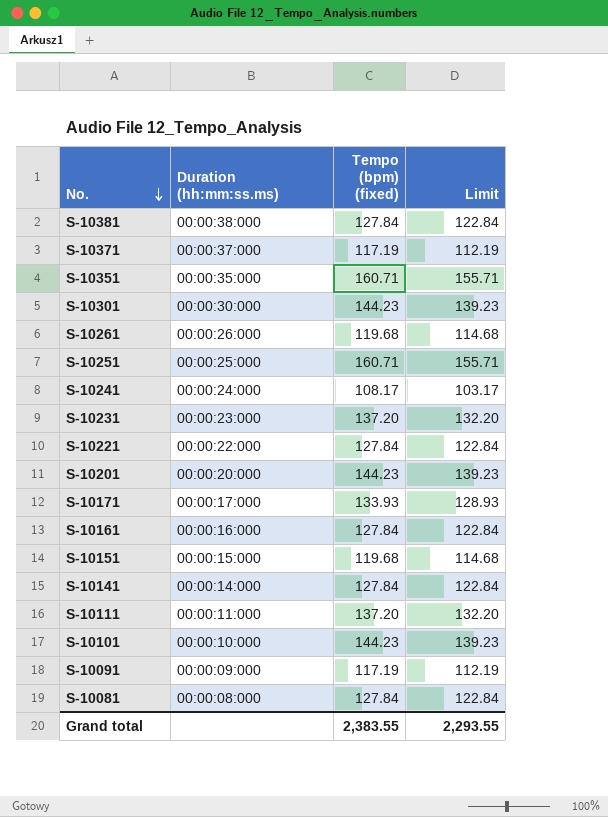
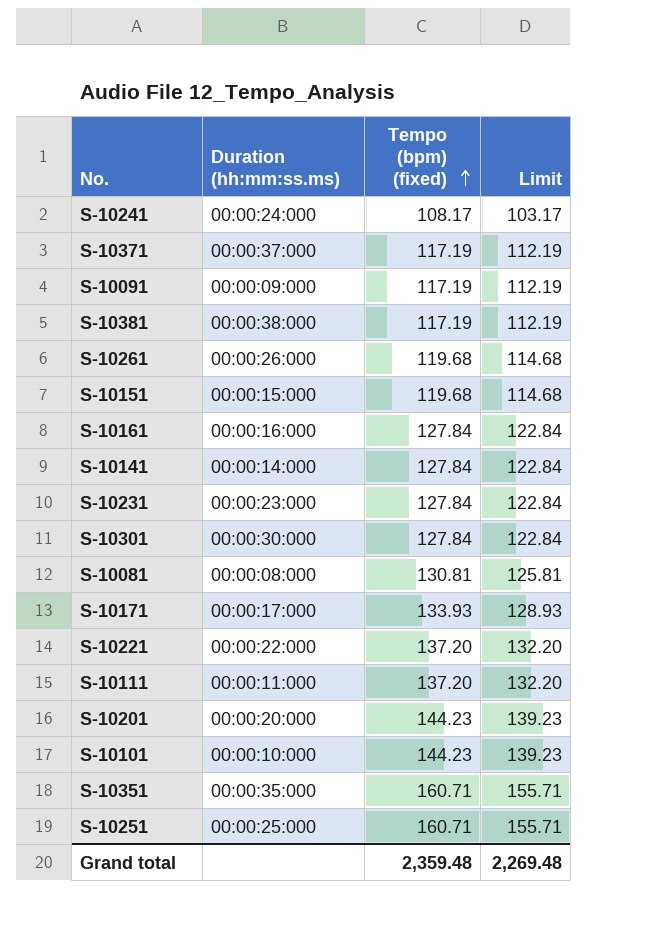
row order: No. descending -> Tempo (bpm) (fixed) ascending
S-10381 | Tempo (bpm) (fixed): 127.84 -> 117.19
S-10381 | Limit: 122.84 -> 112.19
S-10231 | Tempo (bpm) (fixed): 137.20 -> 127.84
S-10231 | Limit: 132.20 -> 122.84
S-10301 | Tempo (bpm) (fixed): 144.23 -> 127.84
S-10301 | Limit: 139.23 -> 122.84
S-10081 | Tempo (bpm) (fixed): 127.84 -> 130.81
S-10081 | Limit: 122.84 -> 125.81
S-10221 | Tempo (bpm) (fixed): 127.84 -> 137.20
S-10221 | Limit: 122.84 -> 132.20
Grand total | Tempo (bpm) (fixed): 2,383.55 -> 2,359.48
Grand total | Limit: 2,293.55 -> 2,269.48

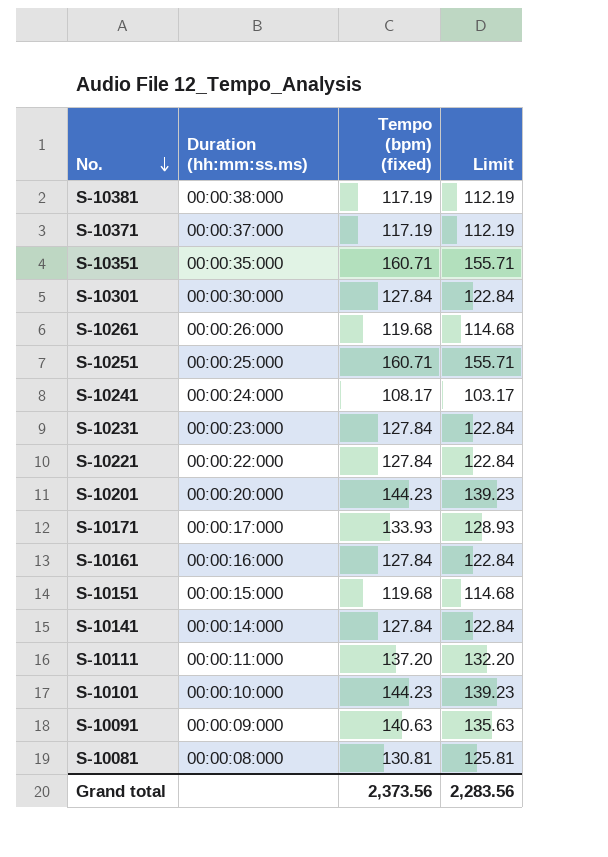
row order: Tempo (bpm) (fixed) ascending -> No. descending
S-10221 | Tempo (bpm) (fixed): 137.20 -> 127.84
S-10221 | Limit: 132.20 -> 122.84
S-10091 | Tempo (bpm) (fixed): 117.19 -> 140.63
S-10091 | Limit: 112.19 -> 135.63
Grand total | Tempo (bpm) (fixed): 2,359.48 -> 2,373.56
Grand total | Limit: 2,269.48 -> 2,283.56

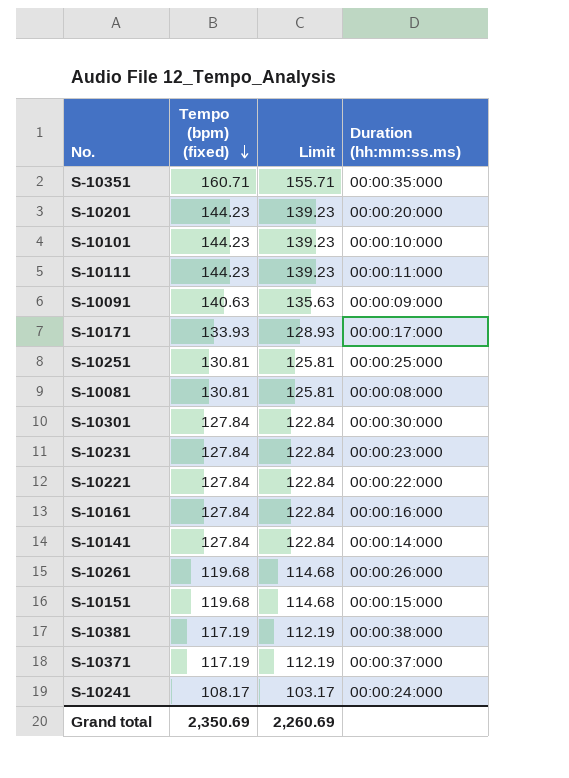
row order: No. descending -> Tempo (bpm) (fixed) descending
column Duration (hh:mm:ss.ms) | position: 2 -> 4
S-10111 | Tempo (bpm) (fixed): 137.20 -> 144.23
S-10111 | Limit: 132.20 -> 139.23
S-10251 | Tempo (bpm) (fixed): 160.71 -> 130.81
S-10251 | Limit: 155.71 -> 125.81
Grand total | Tempo (bpm) (fixed): 2,373.56 -> 2,350.69
Grand total | Limit: 2,283.56 -> 2,260.69

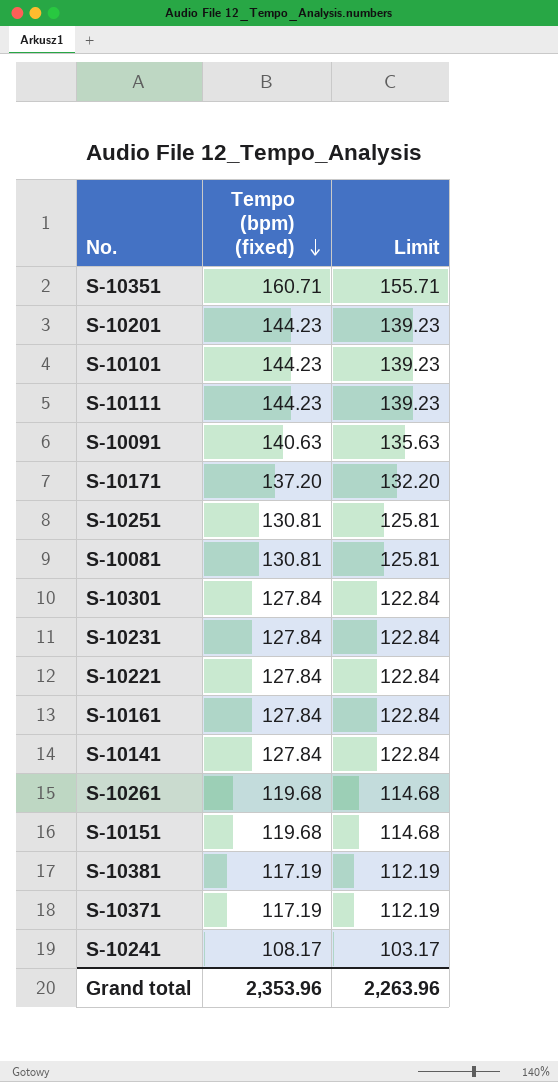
column Duration (hh:mm:ss.ms) | position: 4 -> none
S-10171 | Tempo (bpm) (fixed): 133.93 -> 137.20
S-10171 | Limit: 128.93 -> 132.20
Grand total | Tempo (bpm) (fixed): 2,350.69 -> 2,353.96
Grand total | Limit: 2,260.69 -> 2,263.96

